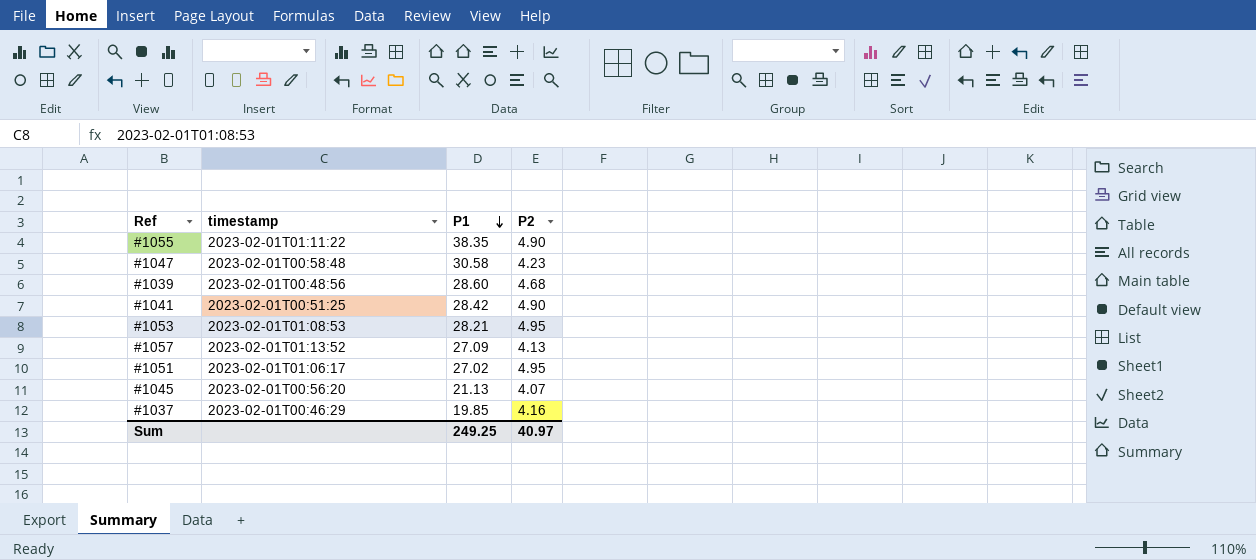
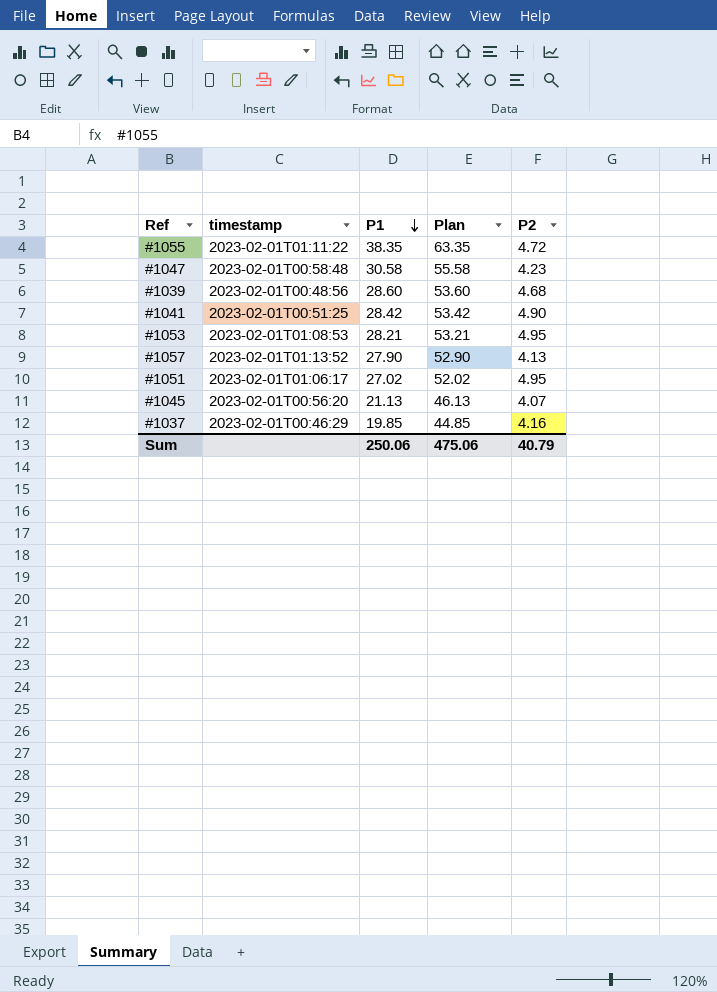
column Plan | formula: none -> [P1] + 25
#1055 | P2: 4.90 -> 4.72
#1057 | P1: 27.09 -> 27.90
Sum | P1: 249.25 -> 250.06
Sum | P2: 40.97 -> 40.79

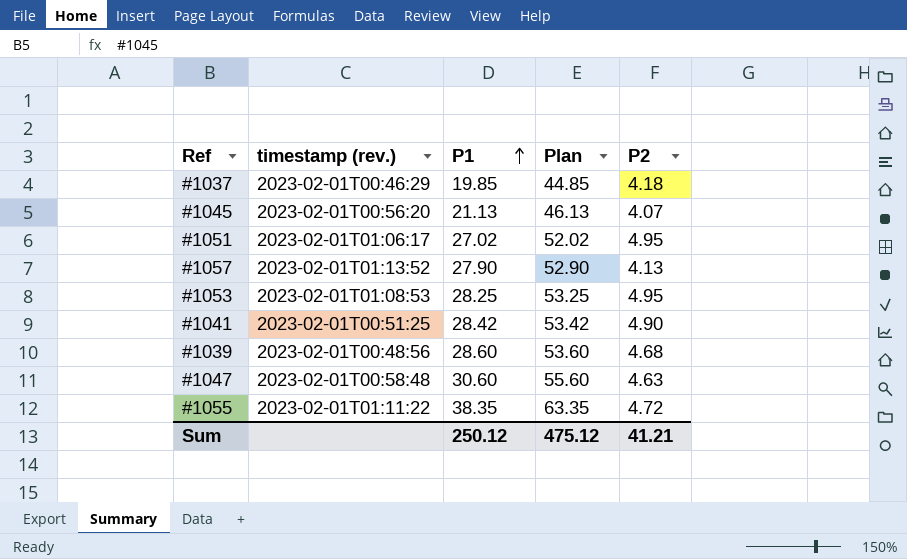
row order: P1 descending -> P1 ascending
column name: timestamp -> timestamp (rev.)
#1037 | P2: 4.16 -> 4.18
#1053 | P1: 28.21 -> 28.25
#1053 | Plan: 53.21 -> 53.25
#1047 | P1: 30.58 -> 30.60
#1047 | Plan: 55.58 -> 55.60
#1047 | P2: 4.23 -> 4.63
Sum | P1: 250.06 -> 250.12
Sum | Plan: 475.06 -> 475.12
Sum | P2: 40.79 -> 41.21

